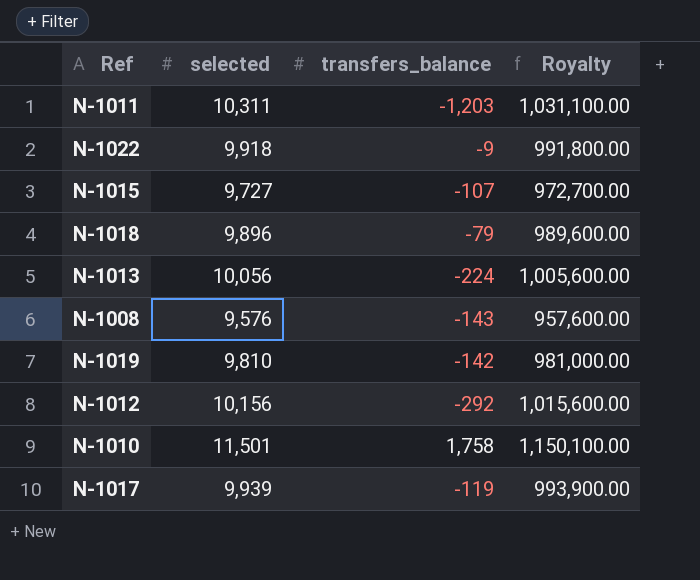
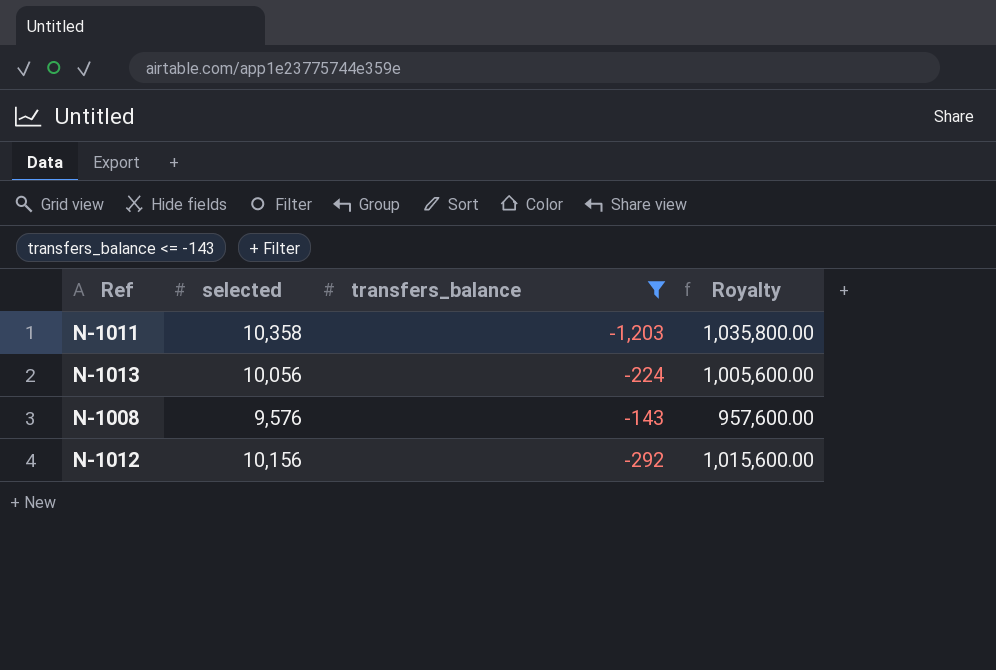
filter: none -> transfers_balance <= -143
N-1011 | selected: 10,311 -> 10,358
N-1011 | Royalty: 1,031,100.00 -> 1,035,800.00

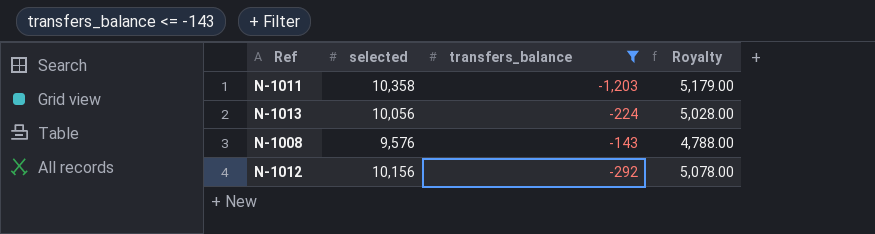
column Royalty | formula: [selected] * 100 -> [selected] * 0.5

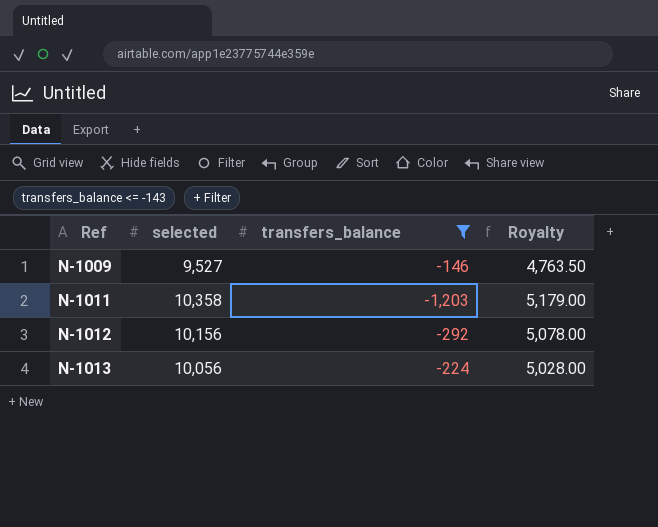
row order: none -> Ref ascending
row N-1008: 9,576 | -143 | 4,788.00 -> none
row N-1009: none -> 9,527 | -146 | 4,763.50

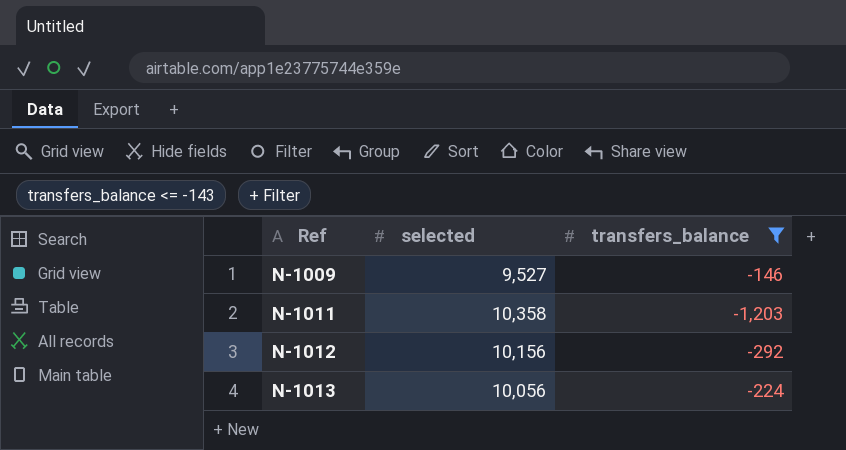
column Royalty | formula: [selected] * 0.5 -> none

